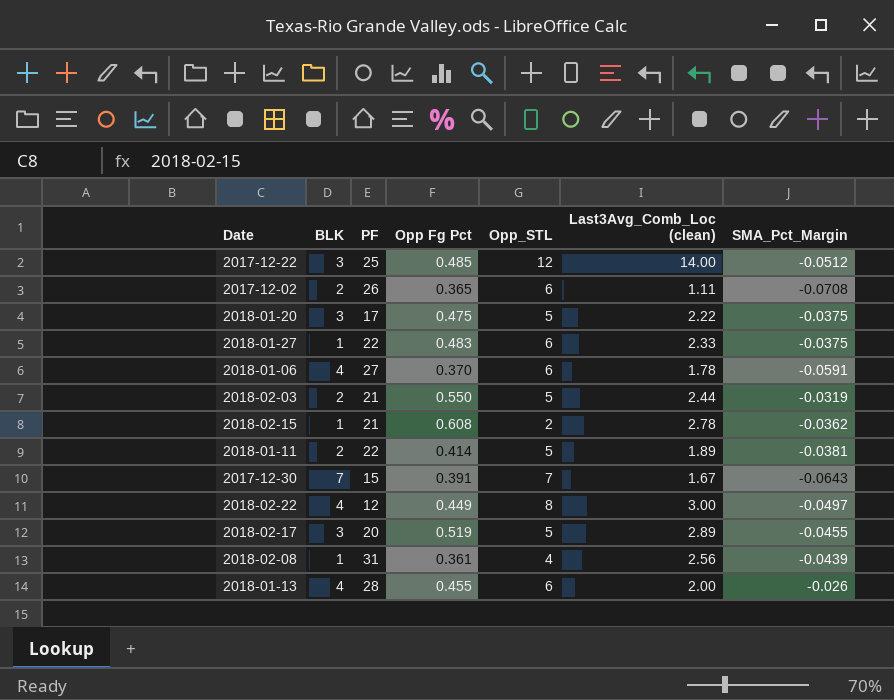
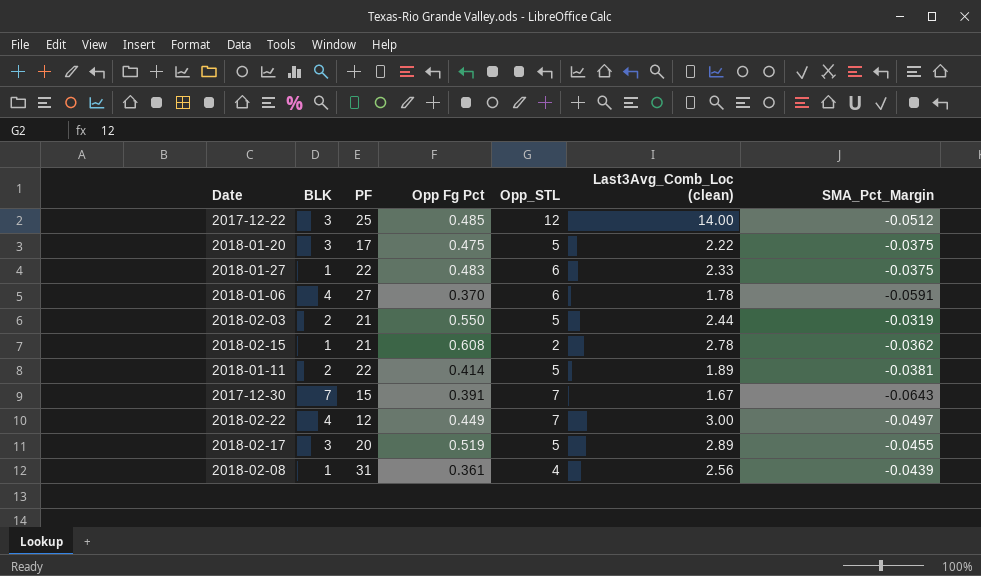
row 2017-12-02: 2 | 26 | 0.365 | 6 | 1.11 | -0.0708 -> none
row 2018-01-13: 4 | 28 | 0.455 | 6 | 2.00 | -0.026 -> none
2018-02-22 | Opp_STL: 8 -> 7

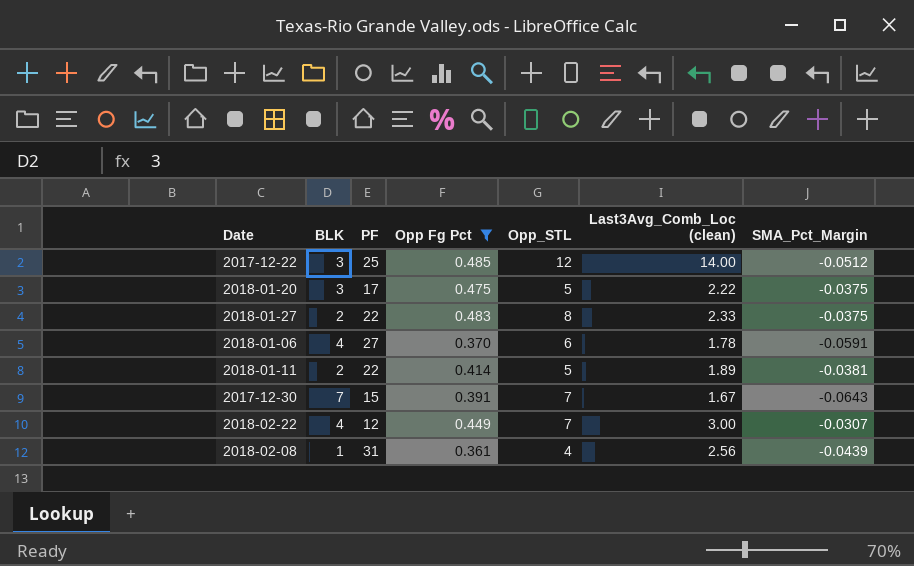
filter: none -> Opp Fg Pct <= 0.485
2018-01-27 | BLK: 1 -> 2
2018-01-27 | Opp_STL: 6 -> 8
2018-02-22 | SMA_Pct_Margin: -0.0497 -> -0.0307

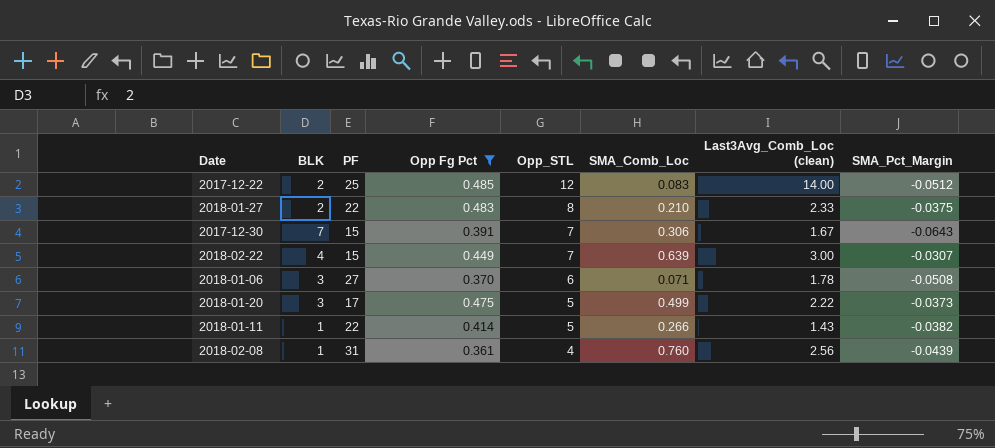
row order: none -> Opp_STL descending
column SMA_Comb_Loc | position: none -> 6
2017-12-22 | BLK: 3 -> 2
2018-02-22 | PF: 12 -> 15
2018-01-06 | BLK: 4 -> 3
2018-01-06 | SMA_Pct_Margin: -0.0591 -> -0.0508
2018-01-20 | SMA_Pct_Margin: -0.0375 -> -0.0373
2018-01-11 | BLK: 2 -> 1
2018-01-11 | Last3Avg_Comb_Loc (clean): 1.89 -> 1.43
2018-01-11 | SMA_Pct_Margin: -0.0381 -> -0.0382

